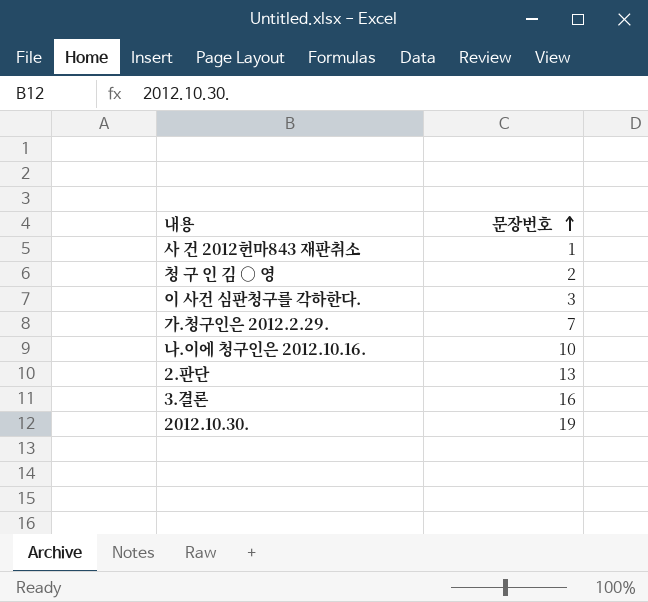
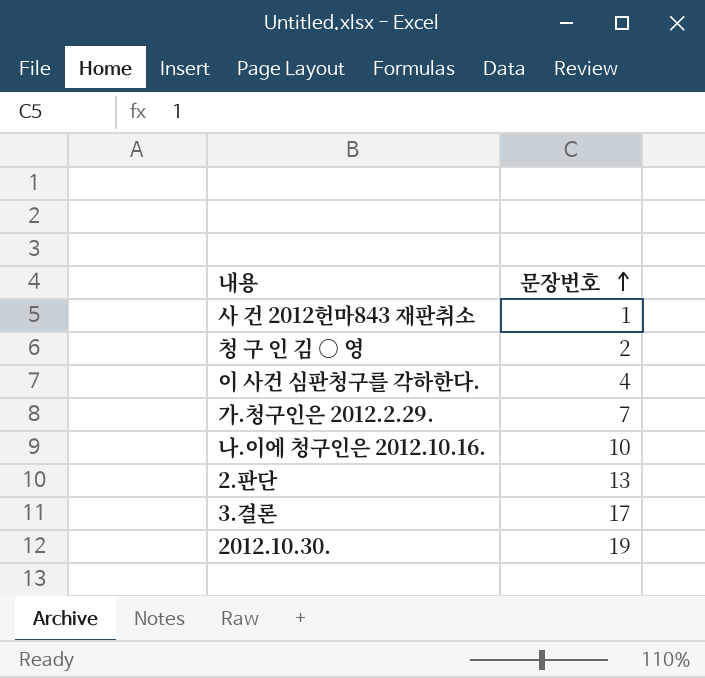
이 사건 심판청구를 각하한다. | 문장번호: 3 -> 4
3.결론 | 문장번호: 16 -> 17

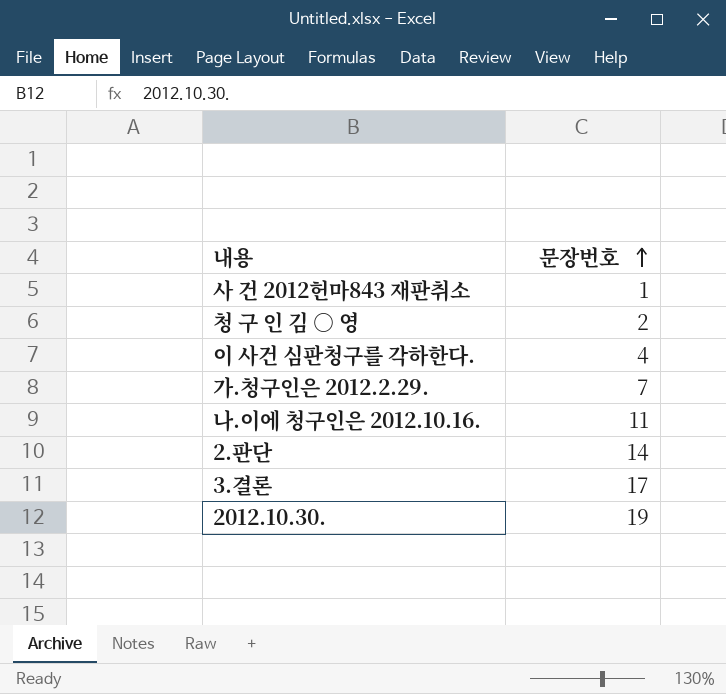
나.이에 청구인은 2012.10.16. | 문장번호: 10 -> 11
2.판단 | 문장번호: 13 -> 14

